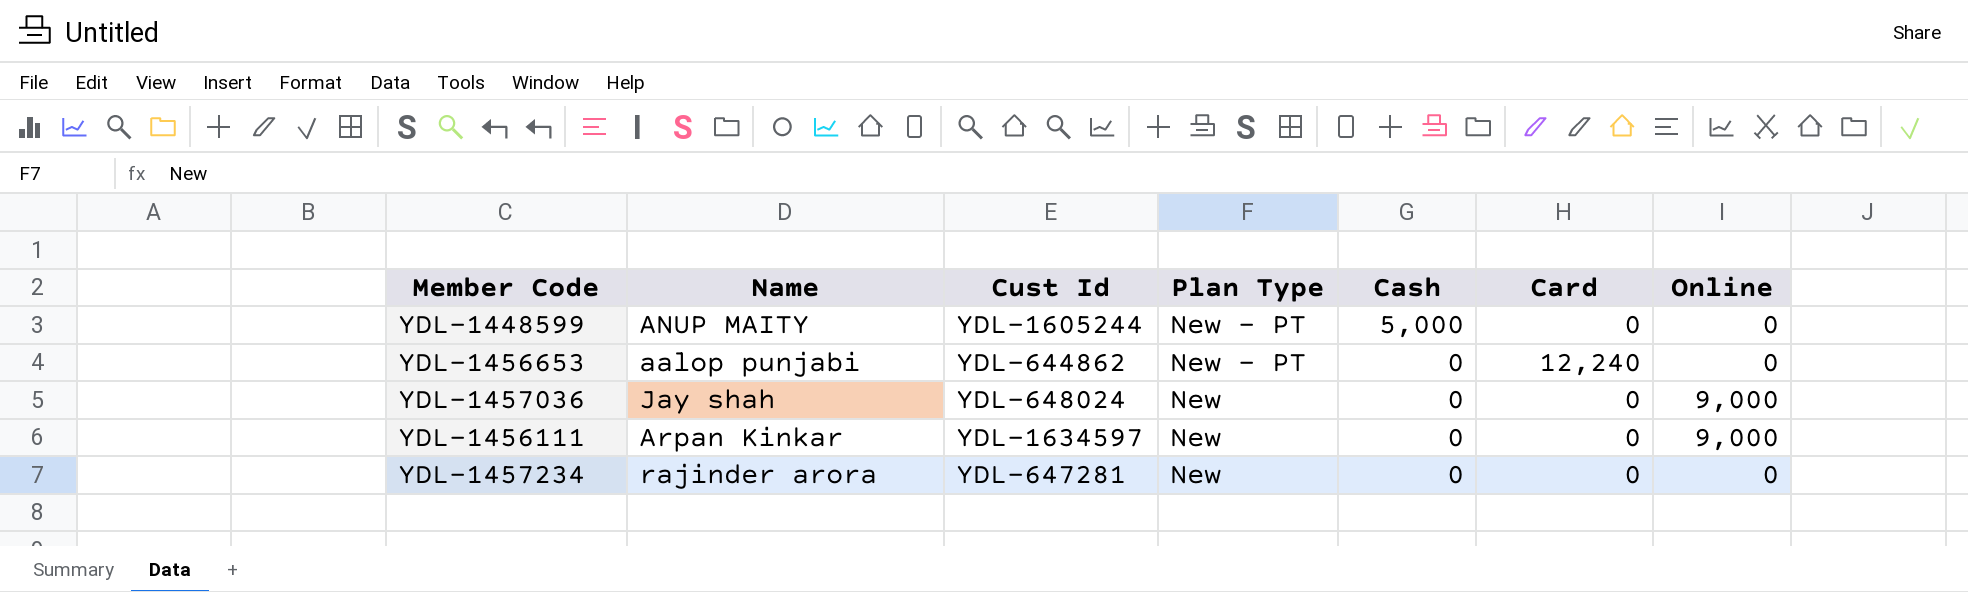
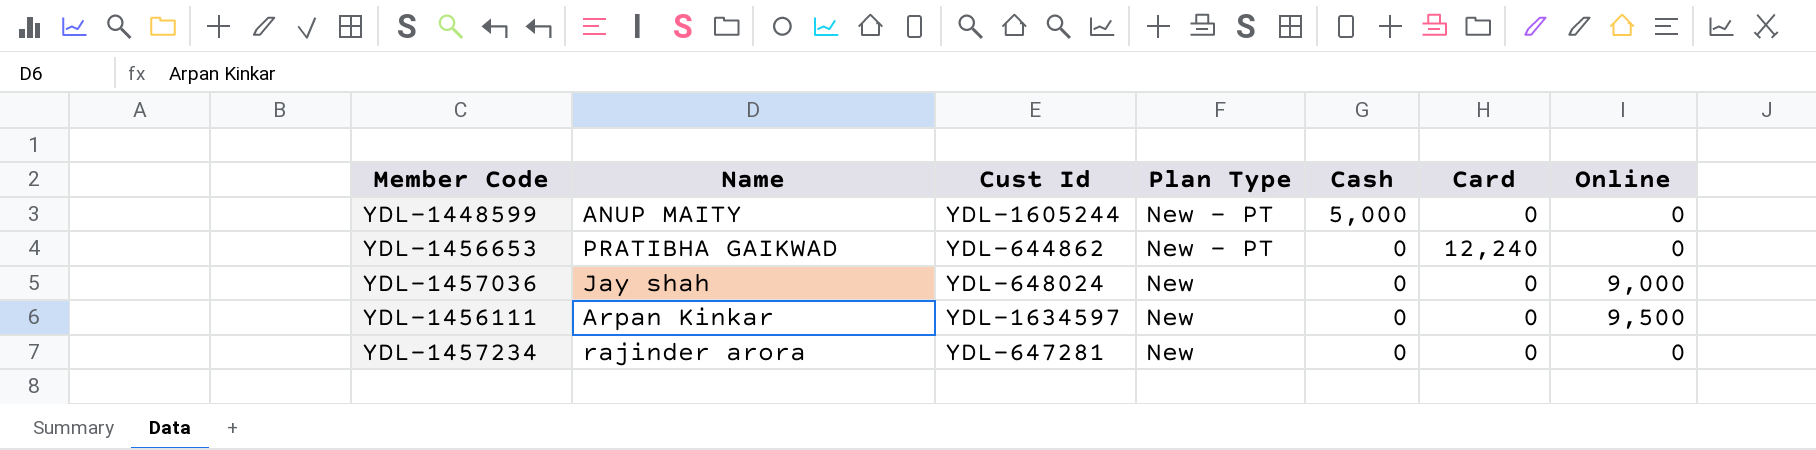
YDL-1456653 | Name: aalop punjabi -> PRATIBHA GAIKWAD
YDL-1456111 | Online: 9,000 -> 9,500

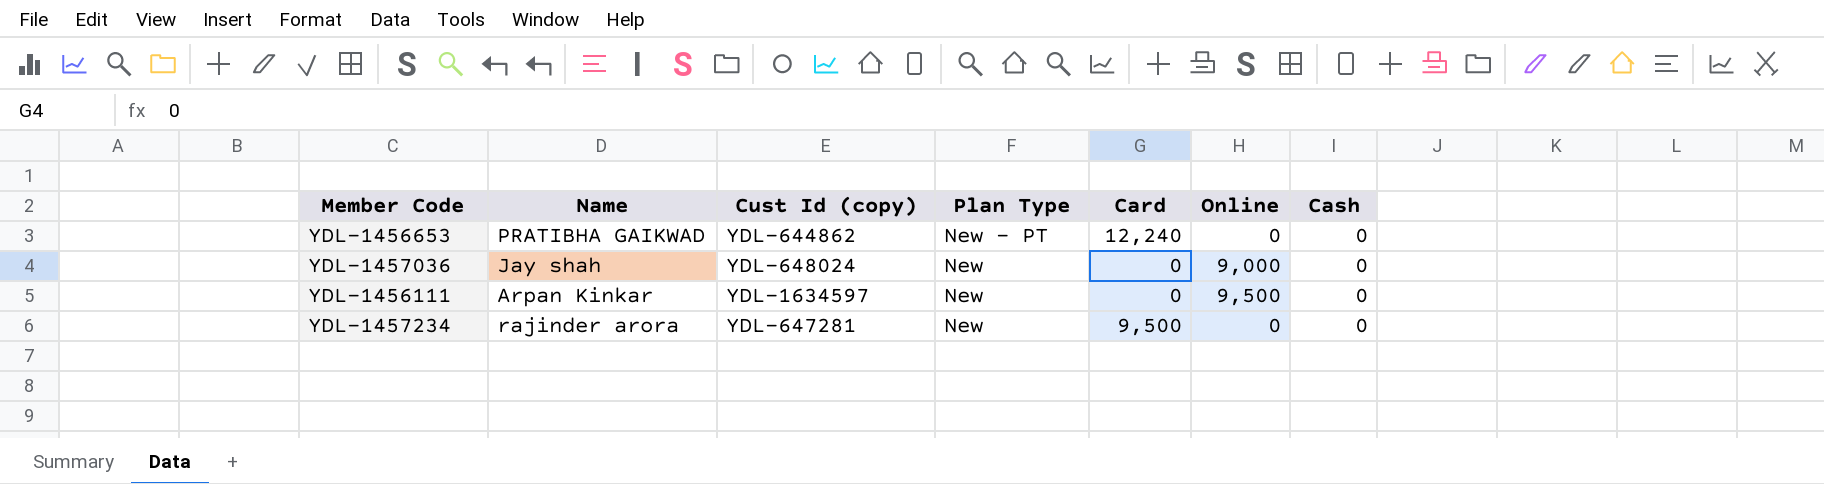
column name: Cust Id -> Cust Id (copy)
column Cash | position: 5 -> 7
row YDL-1448599: ANUP MAITY | YDL-1605244 | New - PT | 5,000 | 0 | 0 -> none
YDL-1457234 | Card: 0 -> 9,500

